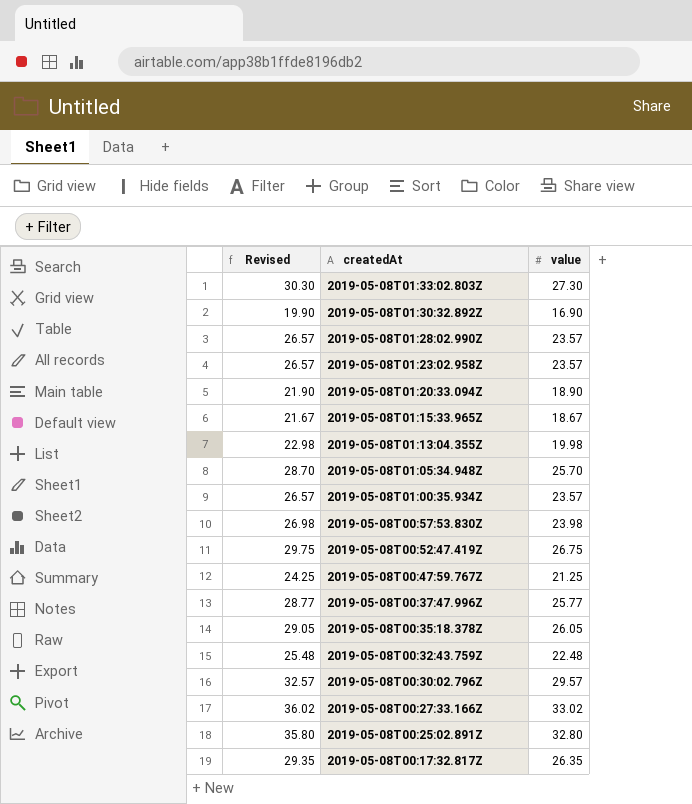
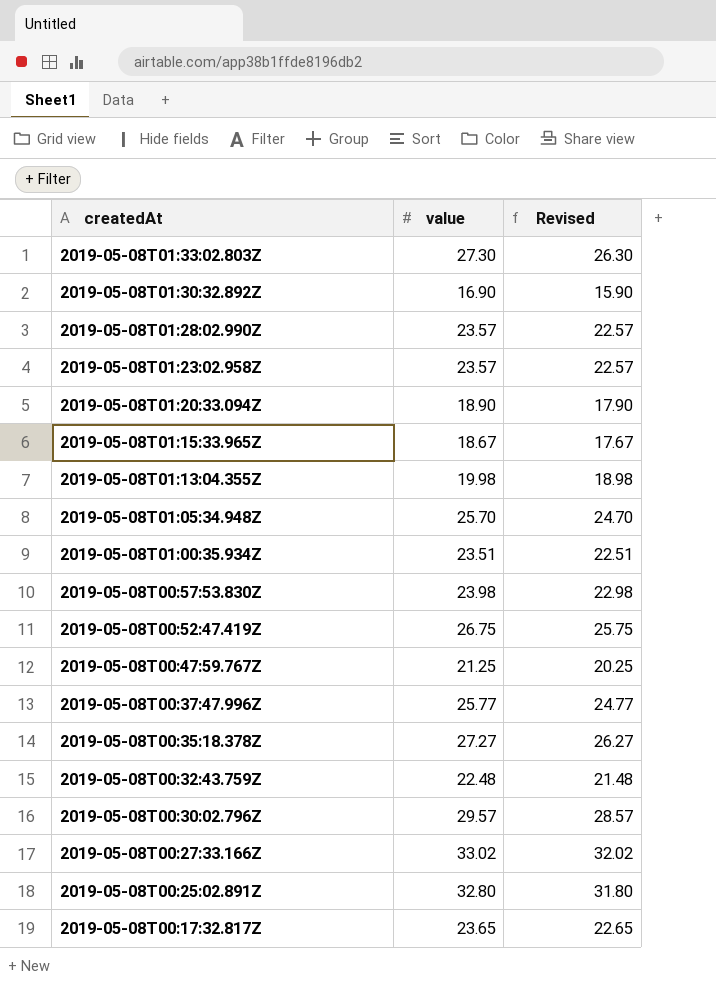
column Revised | formula: [value] + 3 -> [value] - 1
column Revised | position: 1 -> 3
2019-05-08T01:00:35.934Z | value: 23.57 -> 23.51
2019-05-08T00:35:18.378Z | value: 26.05 -> 27.27
2019-05-08T00:17:32.817Z | value: 26.35 -> 23.65

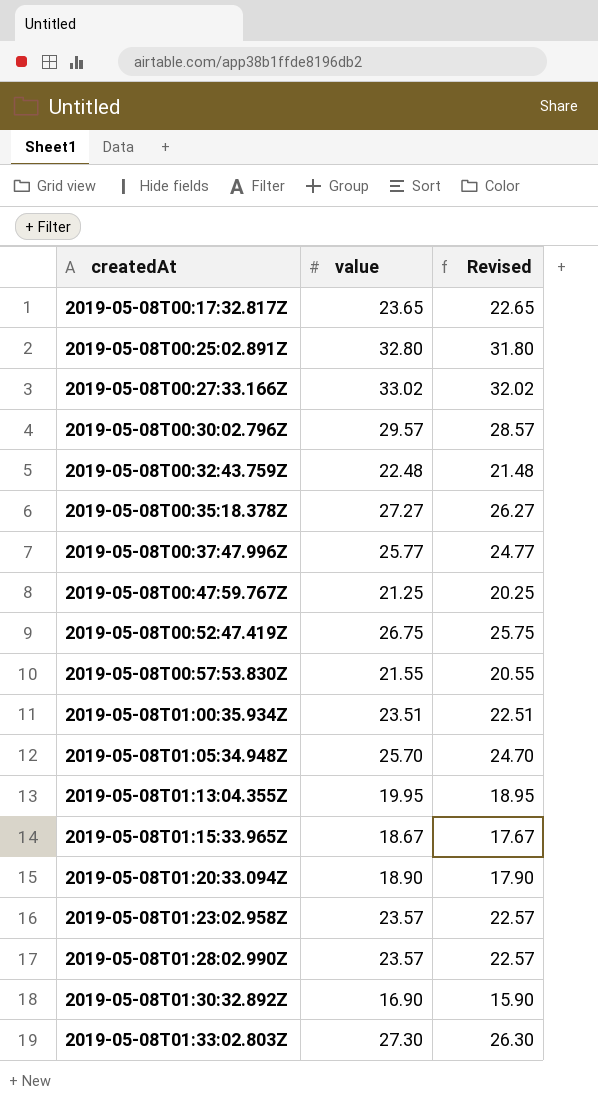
row order: createdAt descending -> createdAt ascending
2019-05-08T00:57:53.830Z | value: 23.98 -> 21.55
2019-05-08T00:57:53.830Z | Revised: 22.98 -> 20.55
2019-05-08T01:13:04.355Z | value: 19.98 -> 19.95
2019-05-08T01:13:04.355Z | Revised: 18.98 -> 18.95

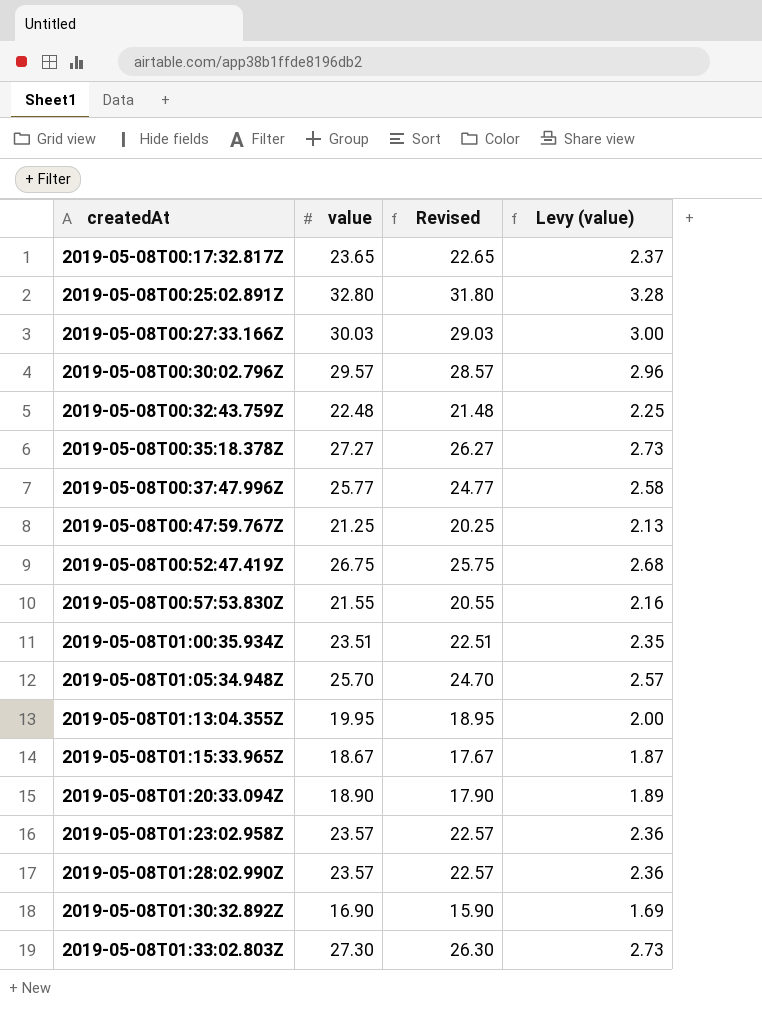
column Levy (value) | formula: none -> [value] * 0.1
2019-05-08T00:27:33.166Z | value: 33.02 -> 30.03
2019-05-08T00:27:33.166Z | Revised: 32.02 -> 29.03

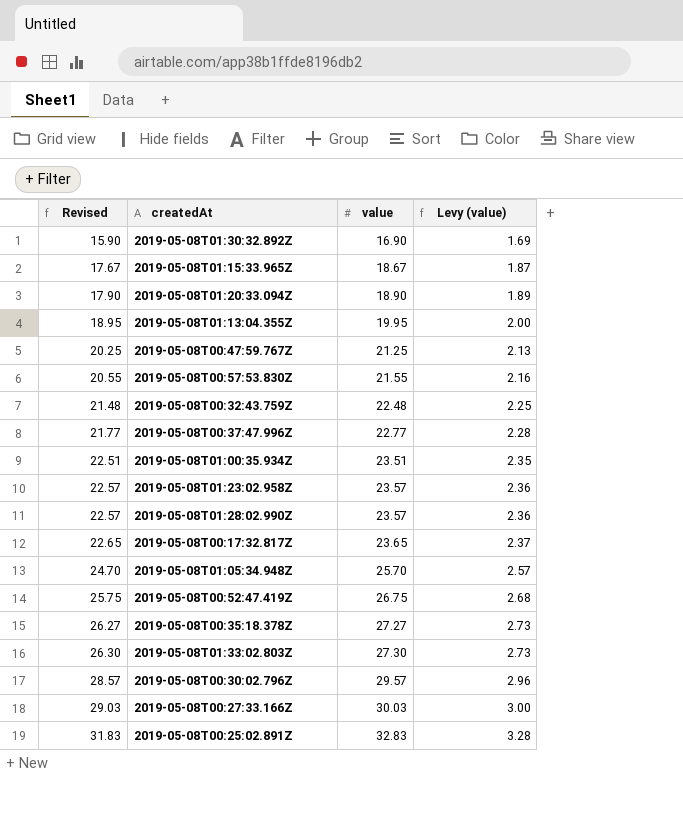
row order: createdAt ascending -> Revised ascending
column Revised | position: 3 -> 1
2019-05-08T00:37:47.996Z | Revised: 24.77 -> 21.77
2019-05-08T00:37:47.996Z | value: 25.77 -> 22.77
2019-05-08T00:37:47.996Z | Levy (value): 2.58 -> 2.28
2019-05-08T00:25:02.891Z | Revised: 31.80 -> 31.83
2019-05-08T00:25:02.891Z | value: 32.80 -> 32.83

